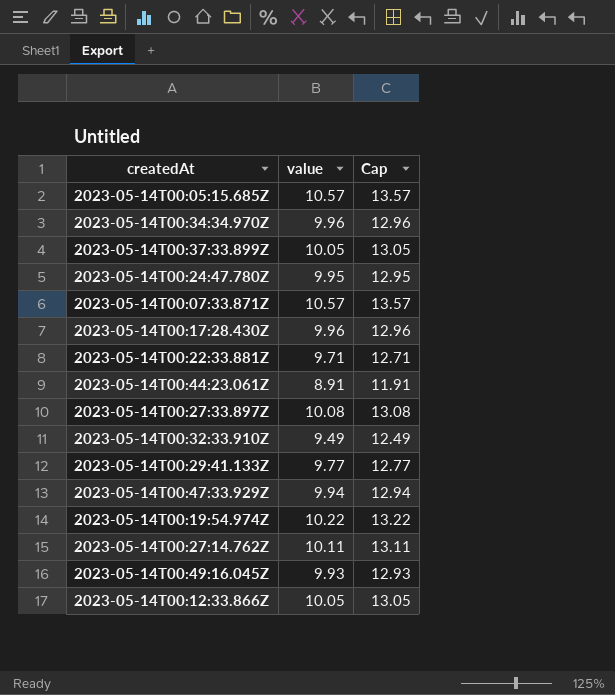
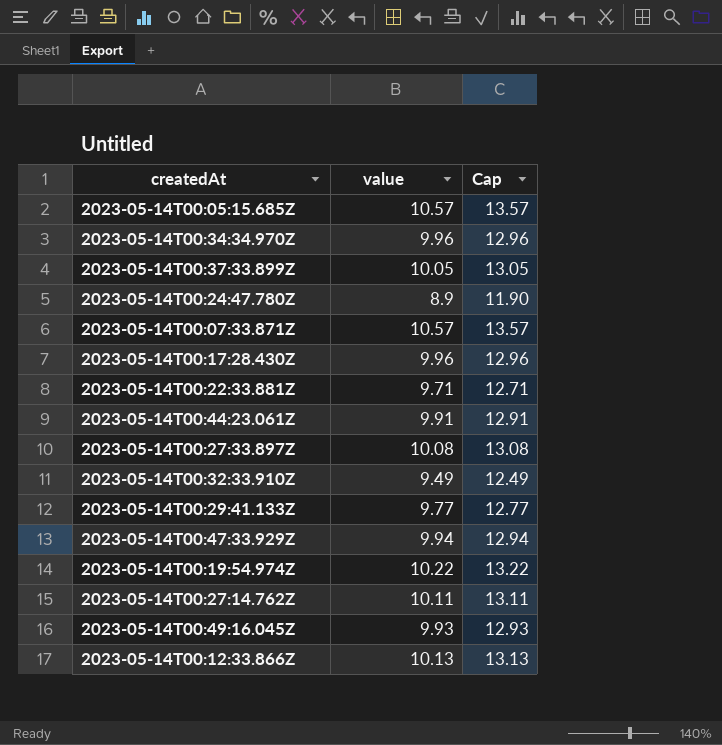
2023-05-14T00:24:47.780Z | value: 9.95 -> 8.9
2023-05-14T00:24:47.780Z | Cap: 12.95 -> 11.90
2023-05-14T00:44:23.061Z | value: 8.91 -> 9.91
2023-05-14T00:44:23.061Z | Cap: 11.91 -> 12.91
2023-05-14T00:12:33.866Z | value: 10.05 -> 10.13
2023-05-14T00:12:33.866Z | Cap: 13.05 -> 13.13

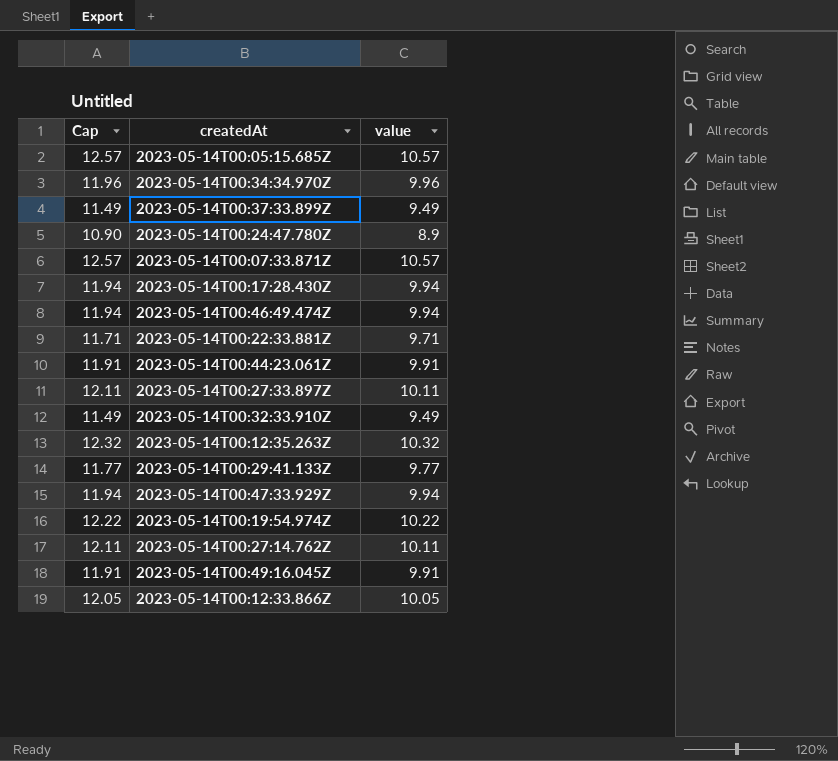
column Cap | formula: [value] + 3 -> [value] + 2
column Cap | position: 3 -> 1
2023-05-14T00:37:33.899Z | value: 10.05 -> 9.49
2023-05-14T00:17:28.430Z | value: 9.96 -> 9.94
row 2023-05-14T00:46:49.474Z: none -> 11.94 | 9.94
2023-05-14T00:27:33.897Z | value: 10.08 -> 10.11
row 2023-05-14T00:12:35.263Z: none -> 12.32 | 10.32
2023-05-14T00:49:16.045Z | value: 9.93 -> 9.91
2023-05-14T00:12:33.866Z | value: 10.13 -> 10.05

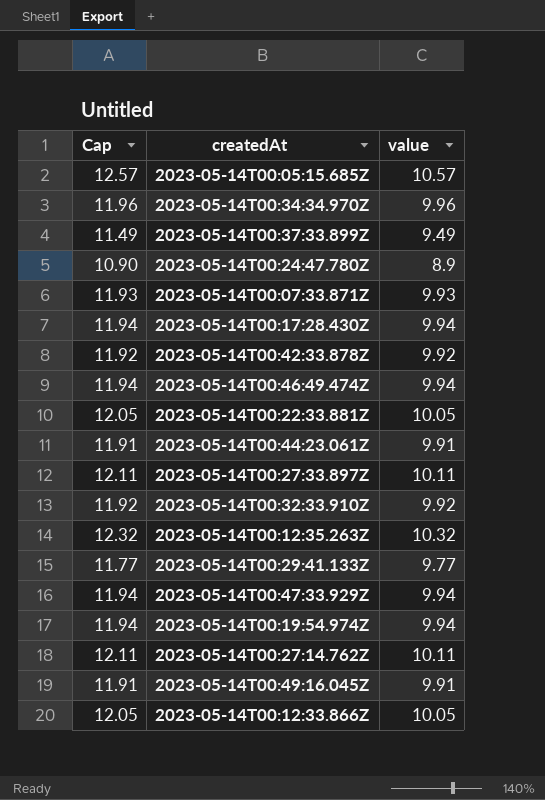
2023-05-14T00:07:33.871Z | Cap: 12.57 -> 11.93
2023-05-14T00:07:33.871Z | value: 10.57 -> 9.93
row 2023-05-14T00:42:33.878Z: none -> 11.92 | 9.92
2023-05-14T00:22:33.881Z | Cap: 11.71 -> 12.05
2023-05-14T00:22:33.881Z | value: 9.71 -> 10.05
2023-05-14T00:32:33.910Z | Cap: 11.49 -> 11.92
2023-05-14T00:32:33.910Z | value: 9.49 -> 9.92
2023-05-14T00:19:54.974Z | Cap: 12.22 -> 11.94
2023-05-14T00:19:54.974Z | value: 10.22 -> 9.94

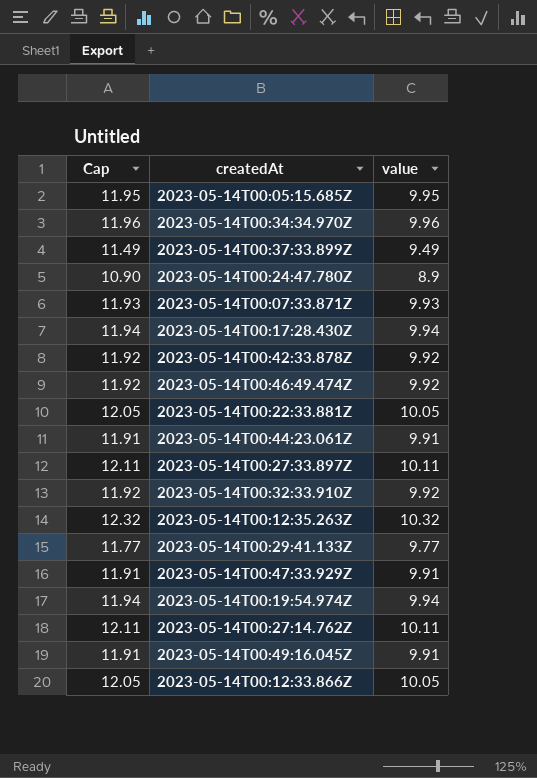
2023-05-14T00:05:15.685Z | Cap: 12.57 -> 11.95
2023-05-14T00:05:15.685Z | value: 10.57 -> 9.95
2023-05-14T00:46:49.474Z | Cap: 11.94 -> 11.92
2023-05-14T00:46:49.474Z | value: 9.94 -> 9.92
2023-05-14T00:47:33.929Z | Cap: 11.94 -> 11.91
2023-05-14T00:47:33.929Z | value: 9.94 -> 9.91

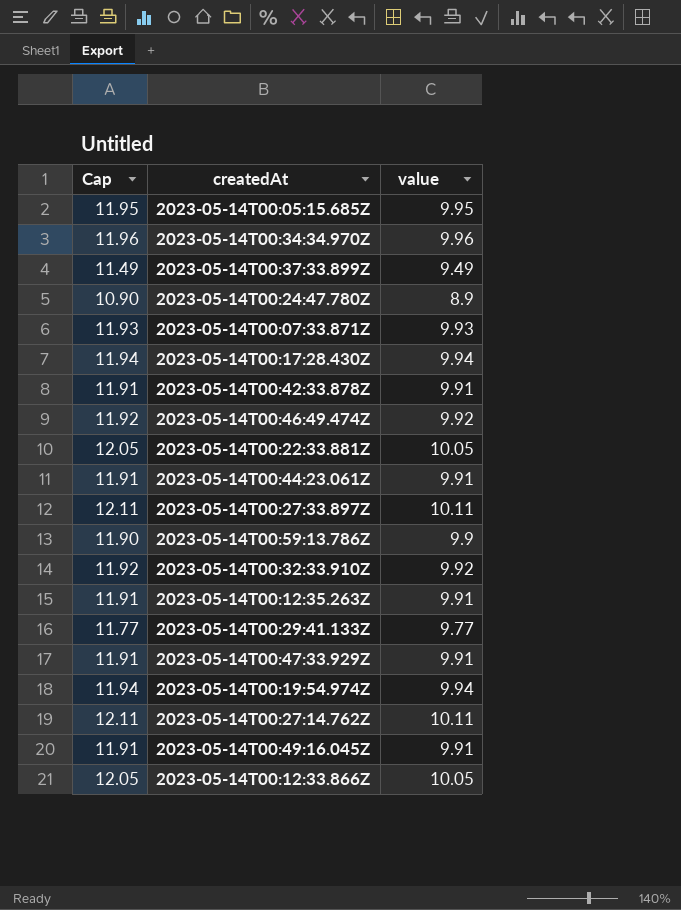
2023-05-14T00:42:33.878Z | Cap: 11.92 -> 11.91
2023-05-14T00:42:33.878Z | value: 9.92 -> 9.91
row 2023-05-14T00:59:13.786Z: none -> 11.90 | 9.9
2023-05-14T00:12:35.263Z | Cap: 12.32 -> 11.91
2023-05-14T00:12:35.263Z | value: 10.32 -> 9.91

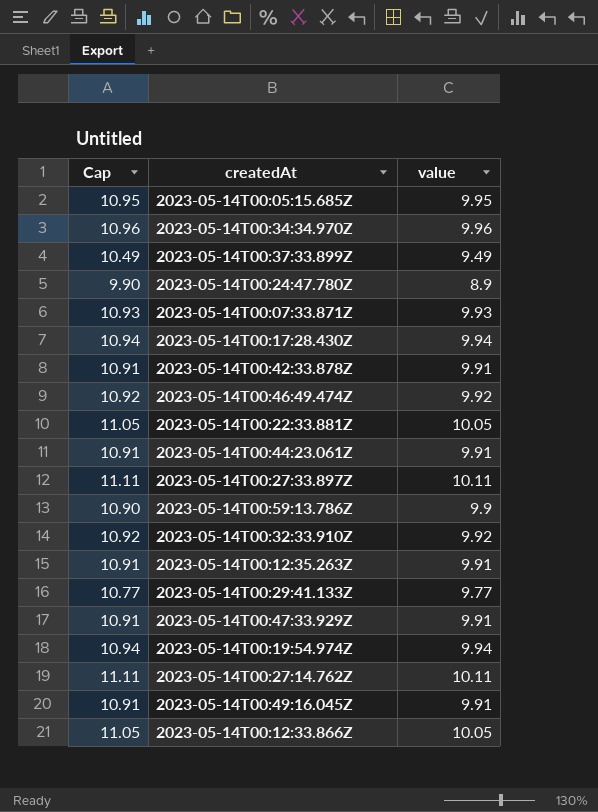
column Cap | formula: [value] + 2 -> [value] + 1

